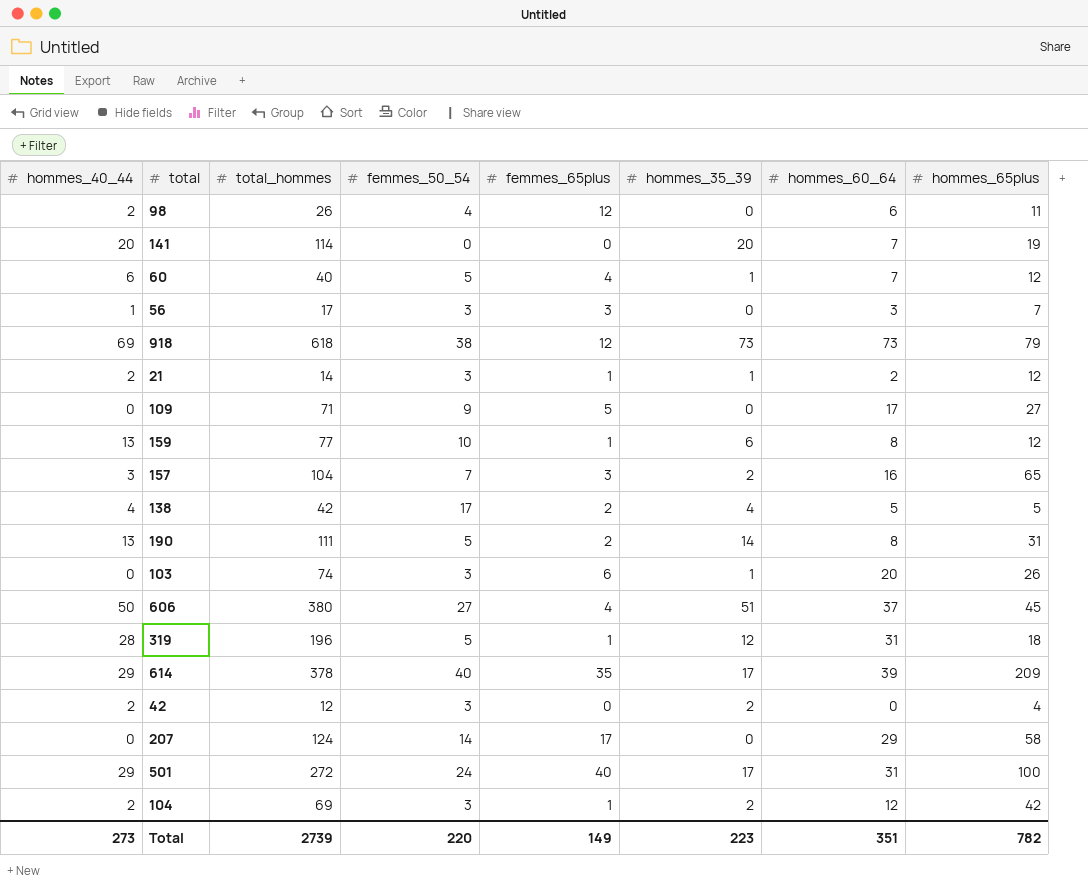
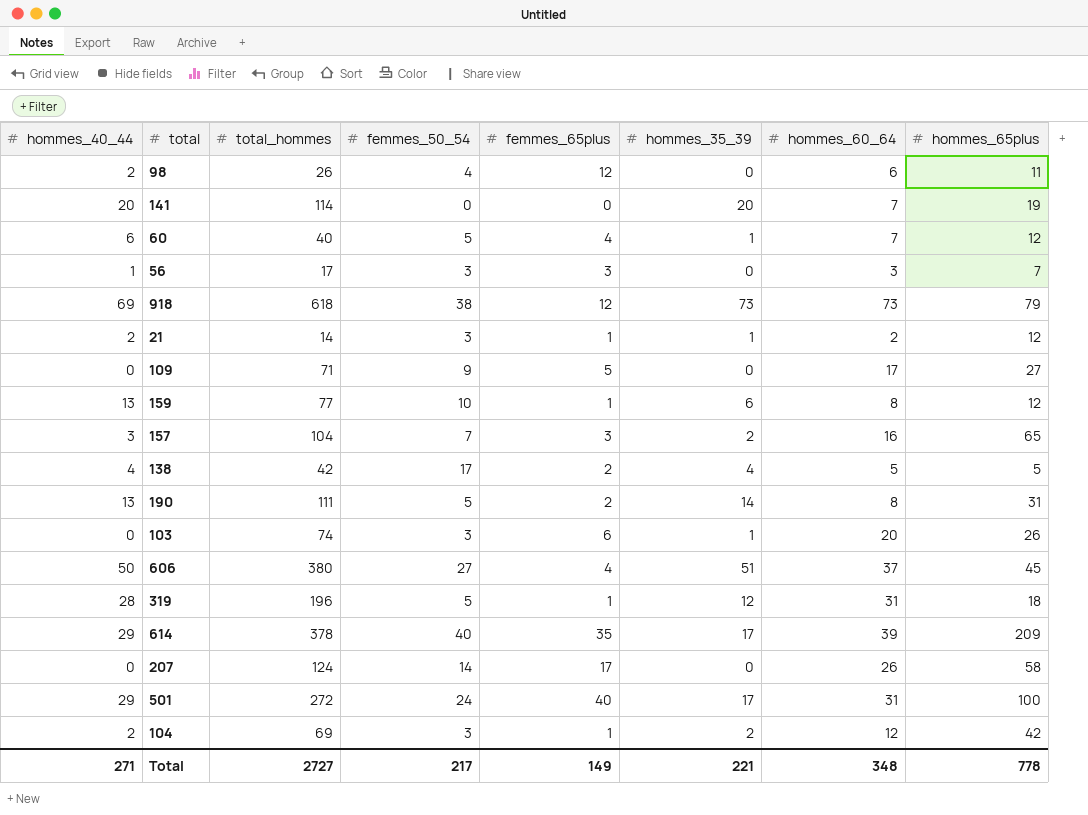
row 42: 2 | 12 | 3 | 0 | 2 | 0 | 4 -> none
207 | hommes_60_64: 29 -> 26
Total | hommes_40_44: 273 -> 271
Total | total_hommes: 2739 -> 2727
Total | femmes_50_54: 220 -> 217
Total | hommes_35_39: 223 -> 221
Total | hommes_60_64: 351 -> 348
Total | hommes_65plus: 782 -> 778

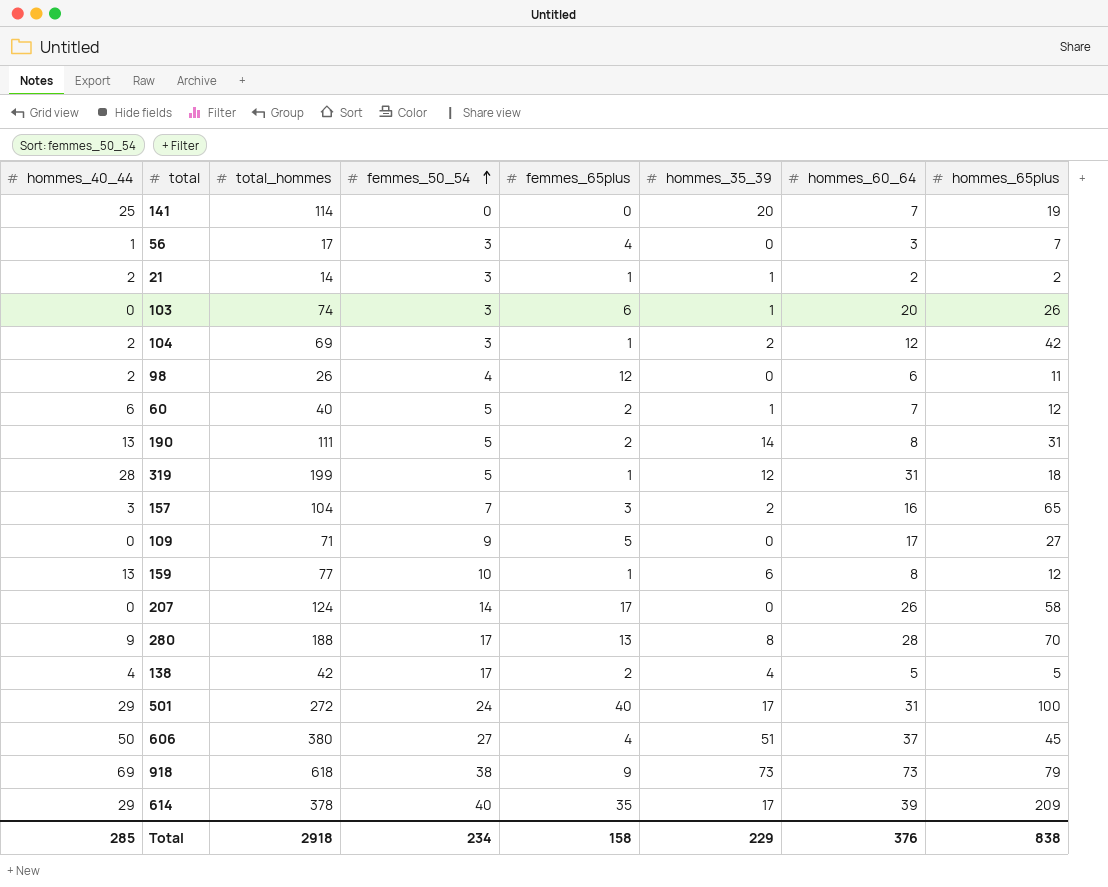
row order: none -> femmes_50_54 ascending
141 | hommes_40_44: 20 -> 25
56 | femmes_65plus: 3 -> 4
21 | hommes_65plus: 12 -> 2
60 | femmes_65plus: 4 -> 2
319 | total_hommes: 196 -> 199
row 280: none -> 9 | 188 | 17 | 13 | 8 | 28 | 70
918 | femmes_65plus: 12 -> 9
Total | hommes_40_44: 271 -> 285
Total | total_hommes: 2727 -> 2918
Total | femmes_50_54: 217 -> 234
Total | femmes_65plus: 149 -> 158
Total | hommes_35_39: 221 -> 229
Total | hommes_60_64: 348 -> 376
Total | hommes_65plus: 778 -> 838

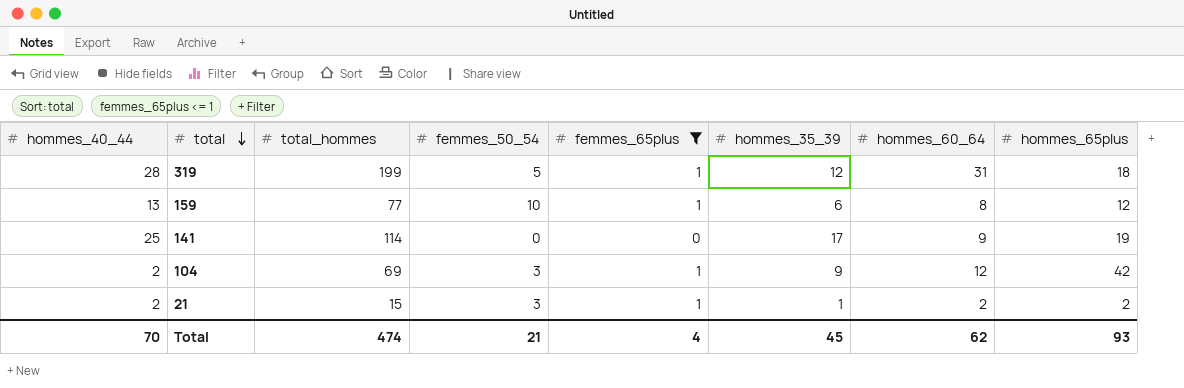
filter: none -> femmes_65plus <= 1
row order: femmes_50_54 ascending -> total descending
141 | hommes_35_39: 20 -> 17
141 | hommes_60_64: 7 -> 9
104 | hommes_35_39: 2 -> 9
21 | total_hommes: 14 -> 15
Total | hommes_40_44: 285 -> 70
Total | total_hommes: 2918 -> 474
Total | femmes_50_54: 234 -> 21
Total | femmes_65plus: 158 -> 4
Total | hommes_35_39: 229 -> 45
Total | hommes_60_64: 376 -> 62
Total | hommes_65plus: 838 -> 93

